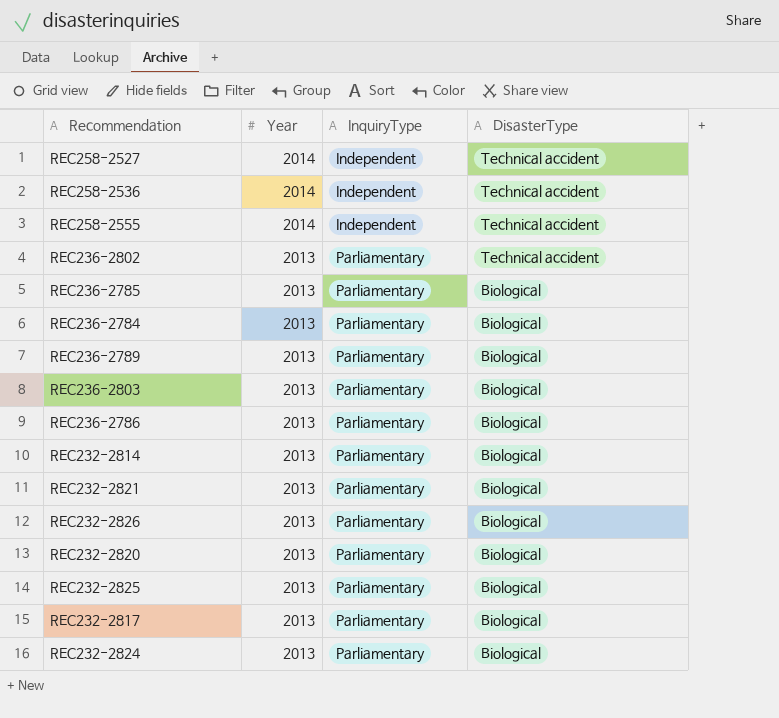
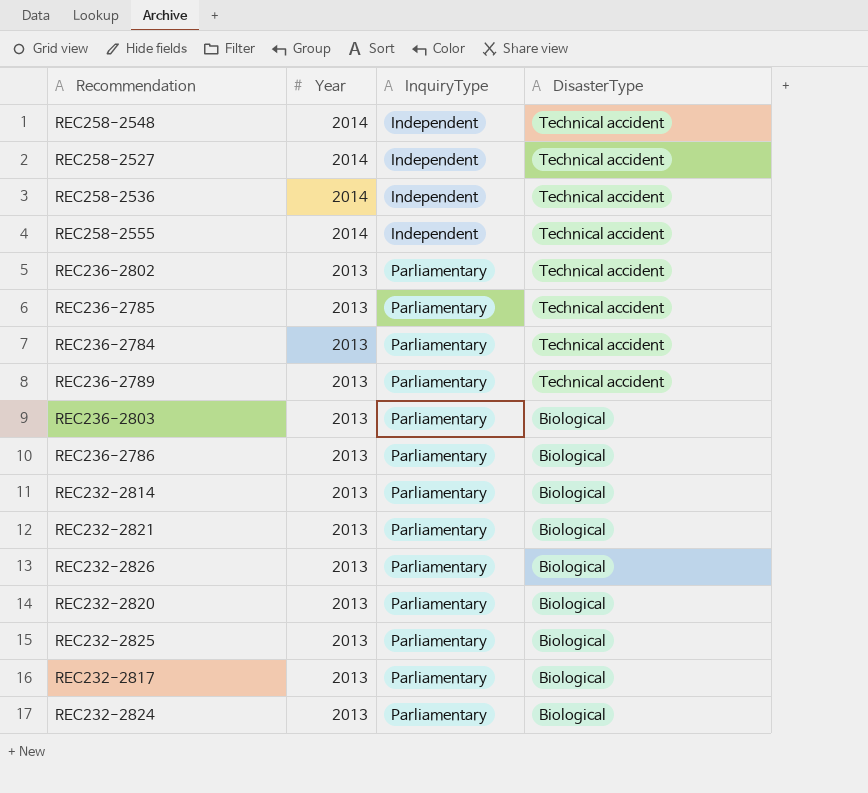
row REC258-2548: none -> 2014 | Independent | Technical accident
REC236-2785 | DisasterType: Biological -> Technical accident
REC236-2784 | DisasterType: Biological -> Technical accident
REC236-2789 | DisasterType: Biological -> Technical accident

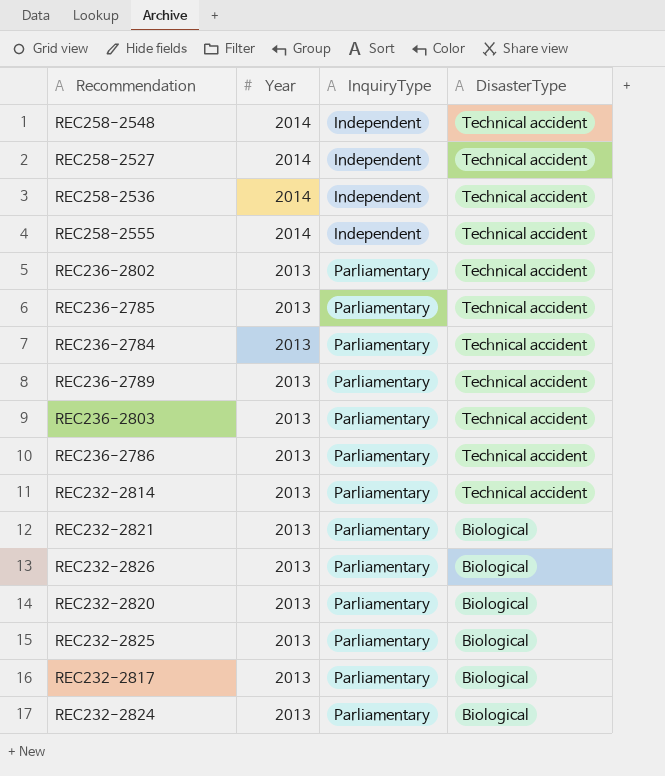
REC236-2803 | DisasterType: Biological -> Technical accident
REC236-2786 | DisasterType: Biological -> Technical accident
REC232-2814 | DisasterType: Biological -> Technical accident

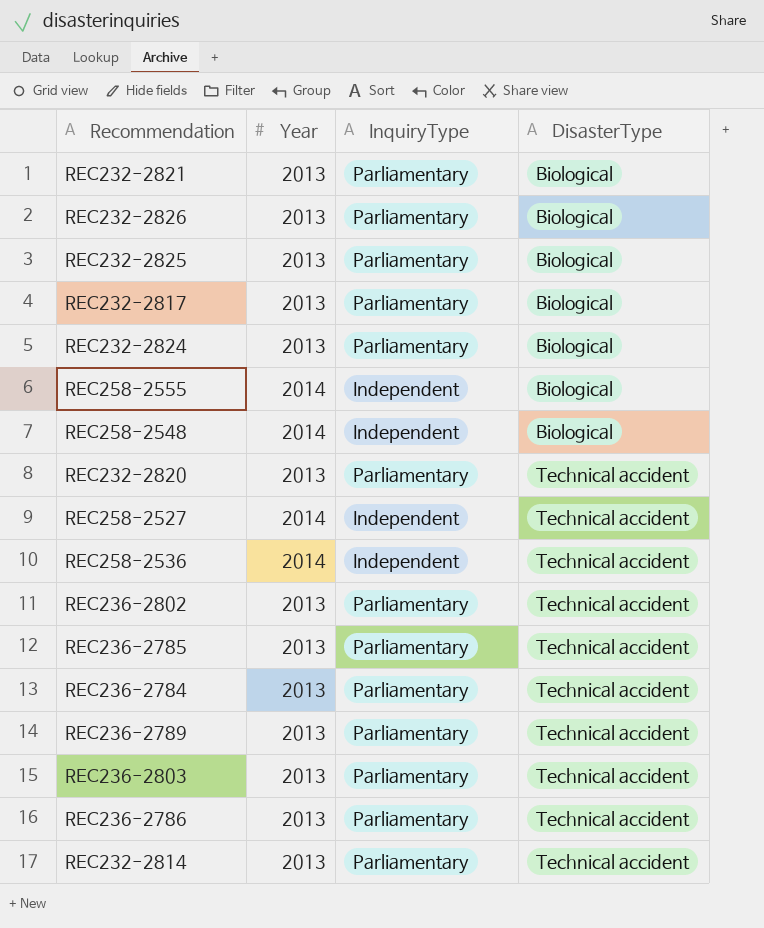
row order: Year descending -> DisasterType ascending
REC258-2555 | DisasterType: Technical accident -> Biological
REC258-2548 | DisasterType: Technical accident -> Biological
REC232-2820 | DisasterType: Biological -> Technical accident

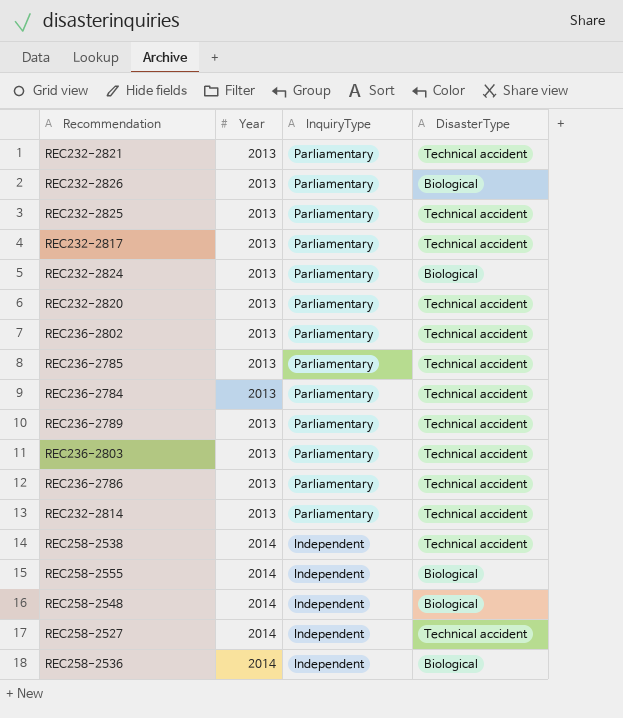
row order: DisasterType ascending -> Year ascending
REC232-2821 | DisasterType: Biological -> Technical accident
REC232-2825 | DisasterType: Biological -> Technical accident
REC232-2817 | DisasterType: Biological -> Technical accident
row REC258-2538: none -> 2014 | Independent | Technical accident
REC258-2536 | DisasterType: Technical accident -> Biological

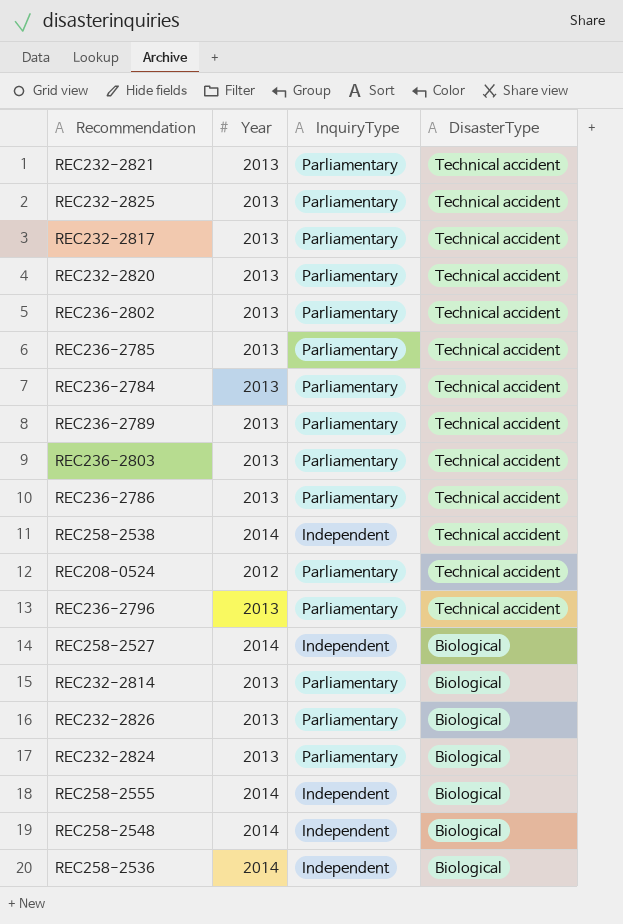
row order: Year ascending -> DisasterType descending
row REC208-0524: none -> 2012 | Parliamentary | Technical accident
row REC236-2796: none -> 2013 | Parliamentary | Technical accident
REC258-2527 | DisasterType: Technical accident -> Biological
REC232-2814 | DisasterType: Technical accident -> Biological

